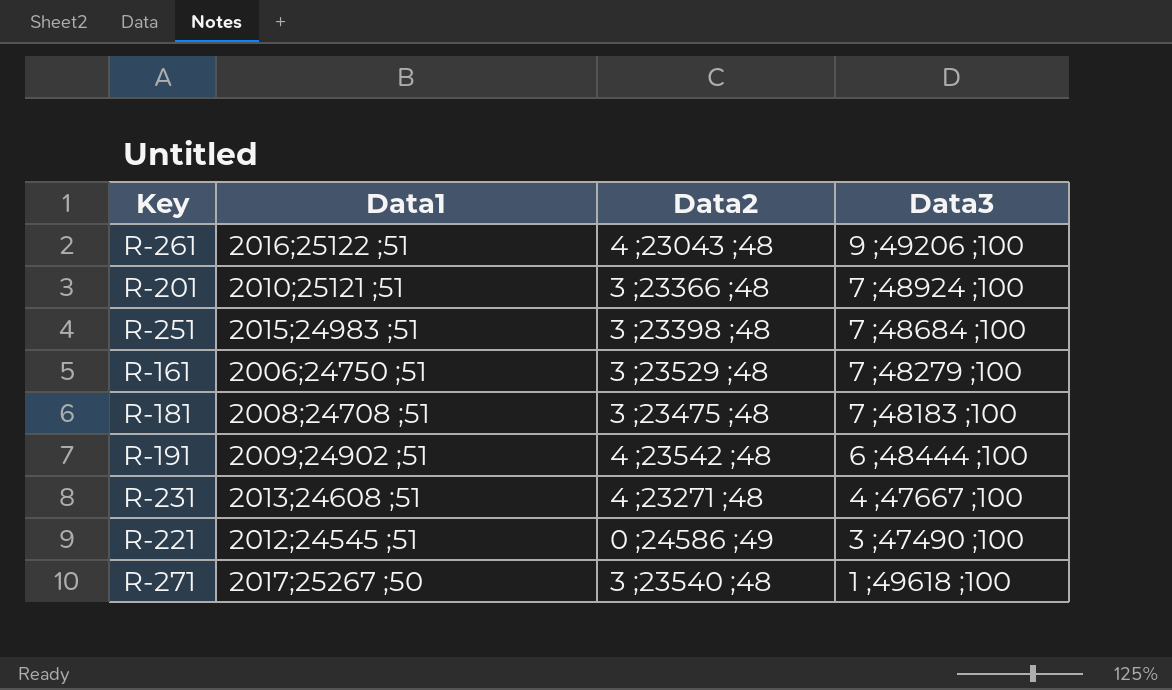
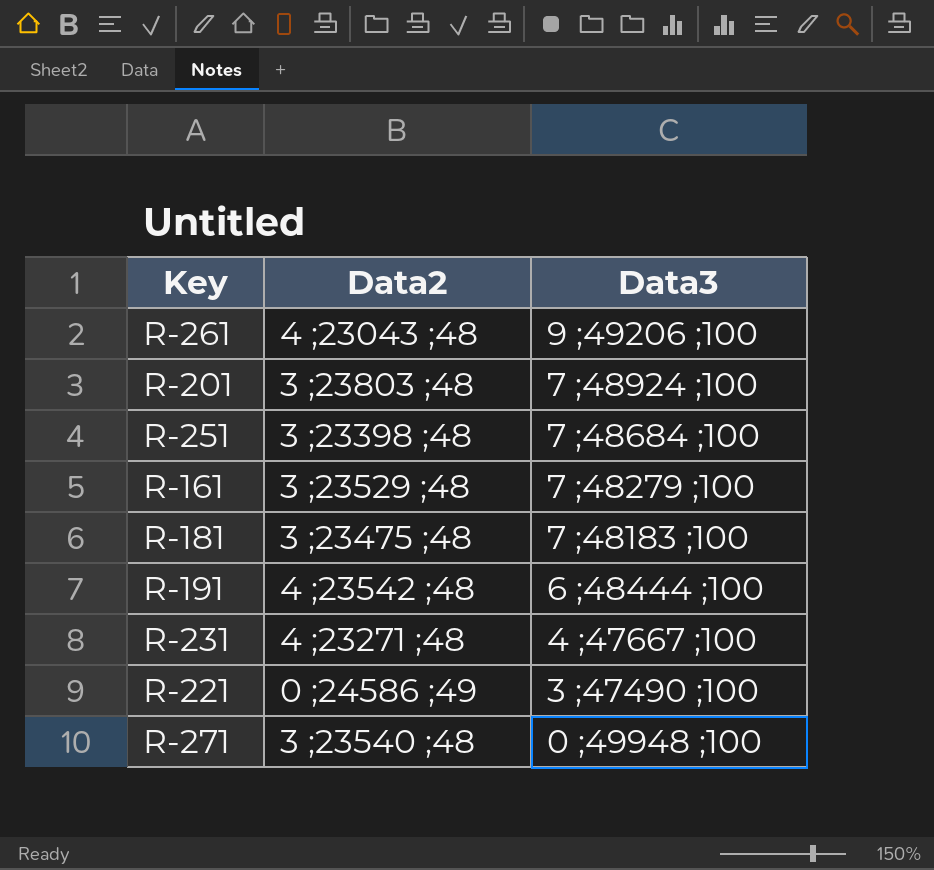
column Data1 | position: 2 -> none
R-201 | Data2: 3 ;23366 ;48 -> 3 ;23803 ;48
R-271 | Data3: 1 ;49618 ;100 -> 0 ;49948 ;100

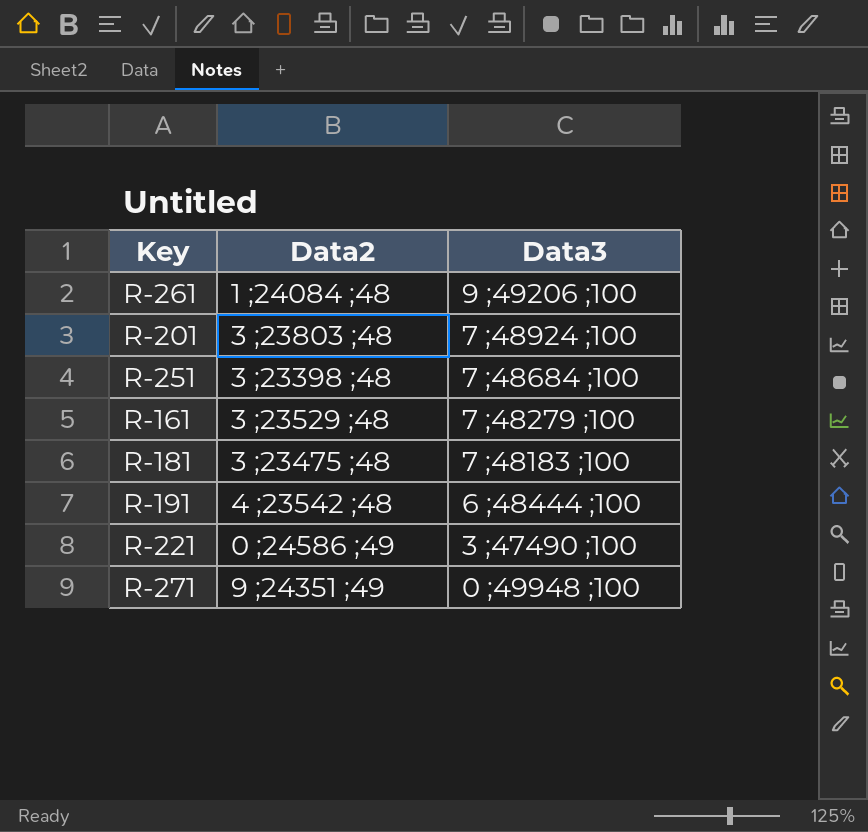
row R-231: 4 ;23271 ;48 | 4 ;47667 ;100 -> none
R-261 | Data2: 4 ;23043 ;48 -> 1 ;24084 ;48
R-271 | Data2: 3 ;23540 ;48 -> 9 ;24351 ;49

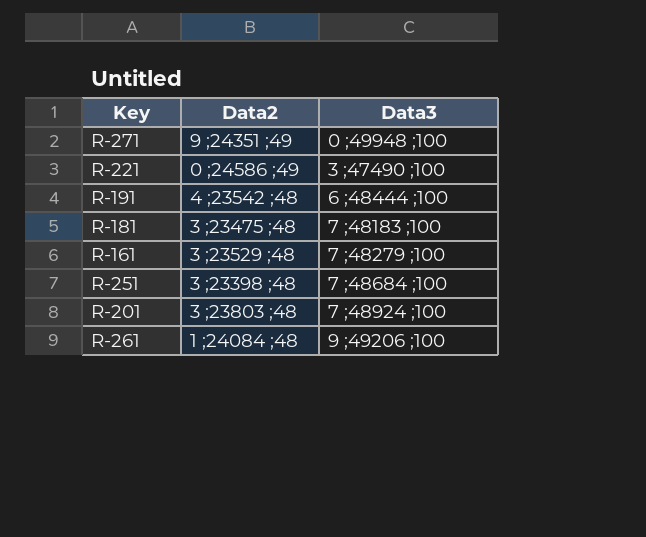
row order: Data3 descending -> Data3 ascending

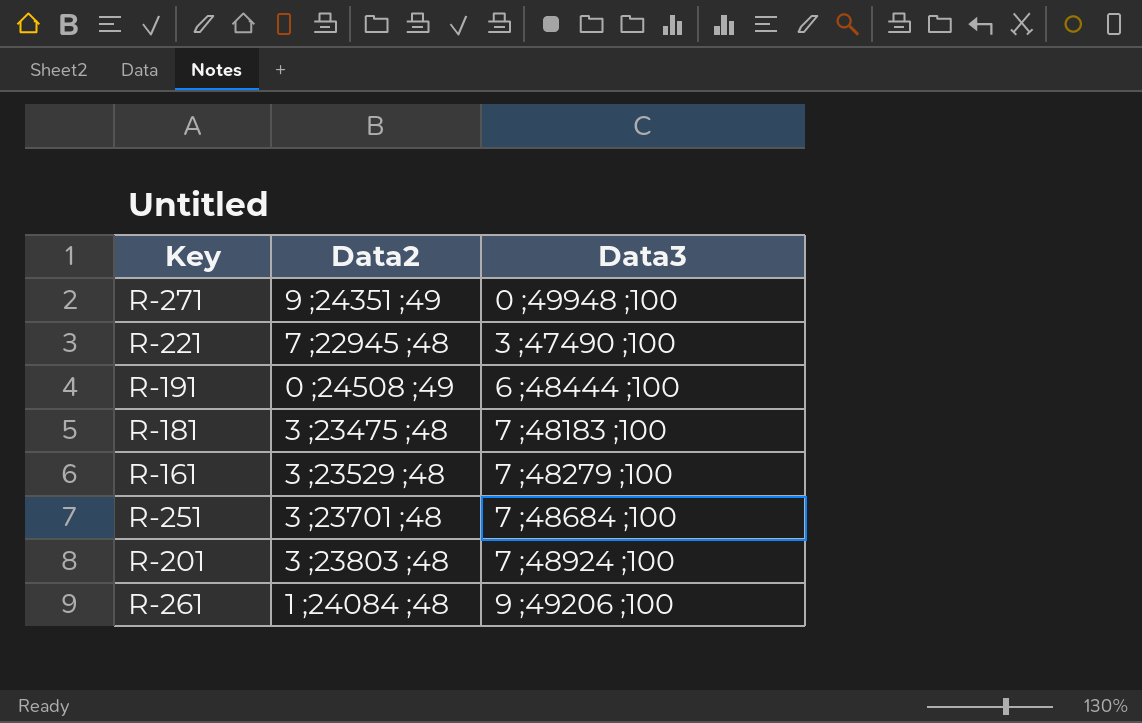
R-221 | Data2: 0 ;24586 ;49 -> 7 ;22945 ;48
R-191 | Data2: 4 ;23542 ;48 -> 0 ;24508 ;49
R-251 | Data2: 3 ;23398 ;48 -> 3 ;23701 ;48

